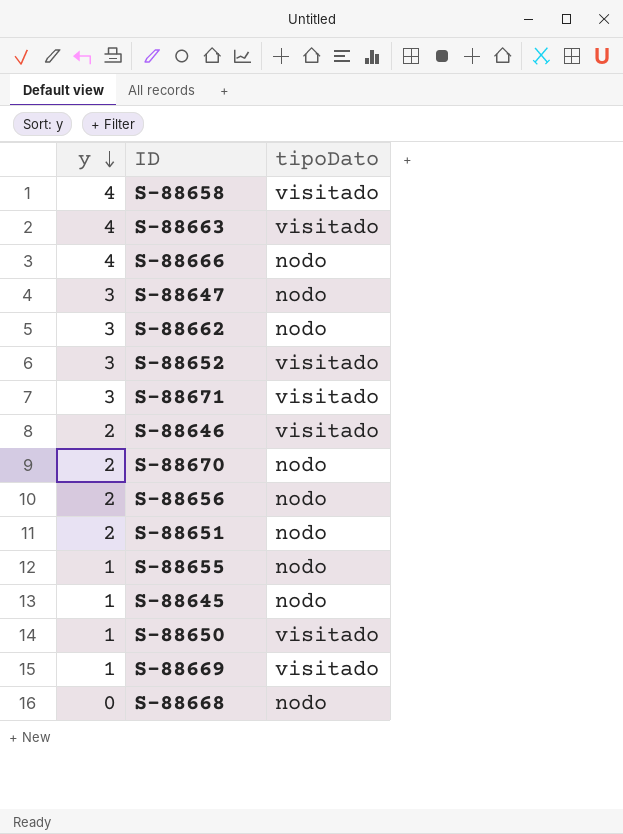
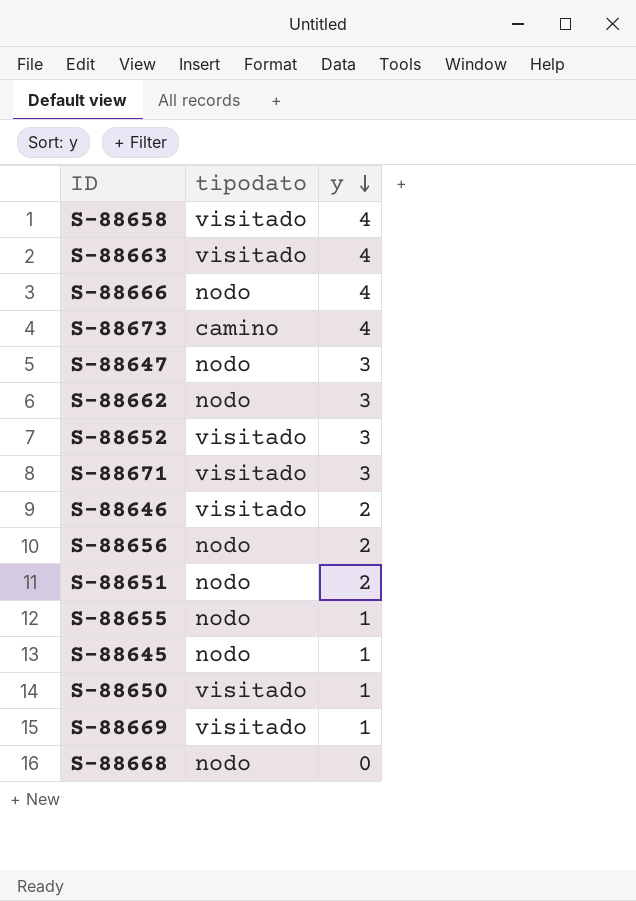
column name: tipoDato -> tipodato
column y | position: 1 -> 3
row S-88670: 2 | nodo -> none
row S-88673: none -> camino | 4

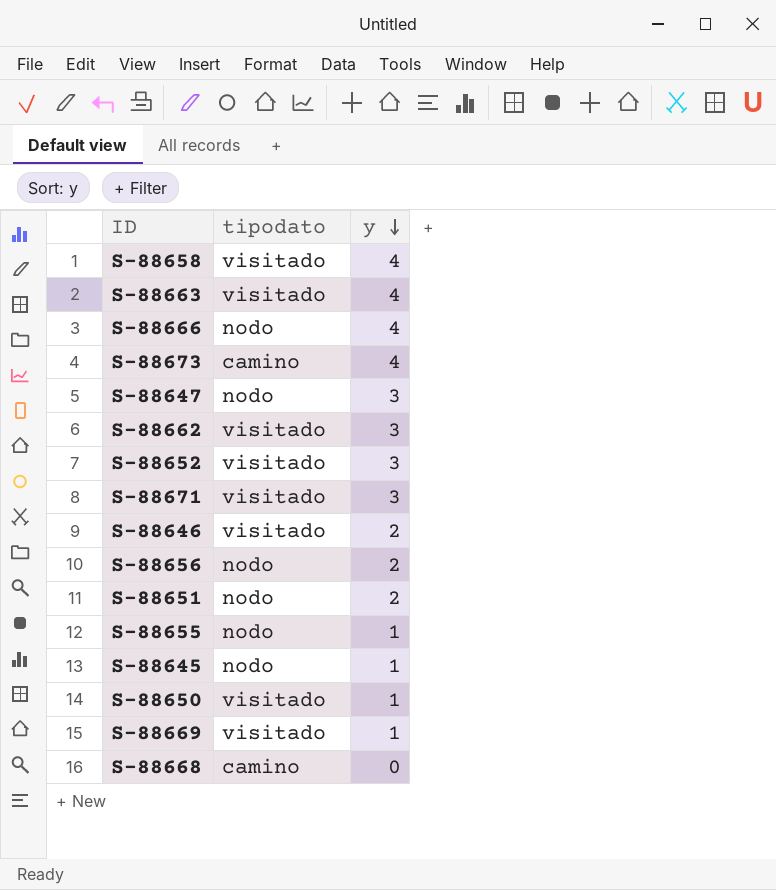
S-88662 | tipodato: nodo -> visitado
S-88668 | tipodato: nodo -> camino

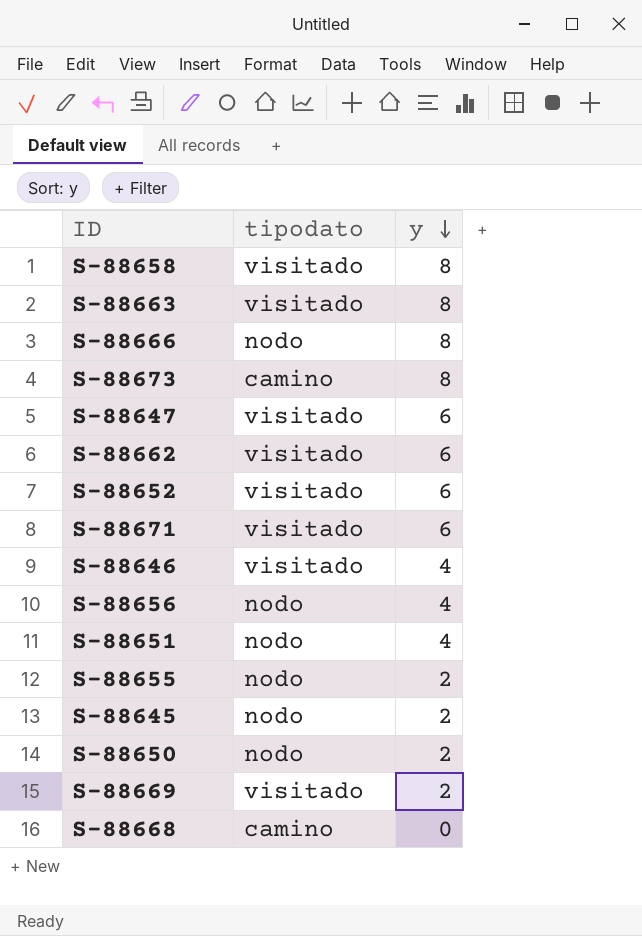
S-88658 | y: 4 -> 8
S-88663 | y: 4 -> 8
S-88666 | y: 4 -> 8
S-88673 | y: 4 -> 8
S-88647 | tipodato: nodo -> visitado
S-88647 | y: 3 -> 6
S-88662 | y: 3 -> 6
S-88652 | y: 3 -> 6
S-88671 | y: 3 -> 6
S-88646 | y: 2 -> 4
S-88656 | y: 2 -> 4
S-88651 | y: 2 -> 4
S-88655 | y: 1 -> 2
S-88645 | y: 1 -> 2
S-88650 | tipodato: visitado -> nodo
S-88650 | y: 1 -> 2
S-88669 | y: 1 -> 2

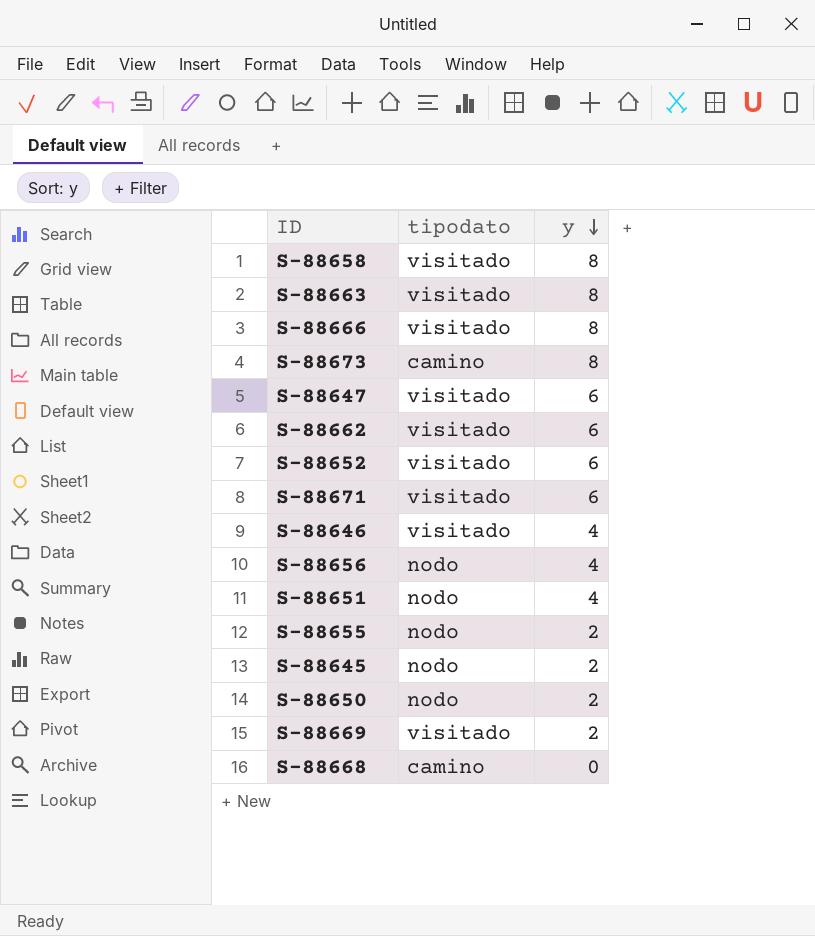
S-88666 | tipodato: nodo -> visitado

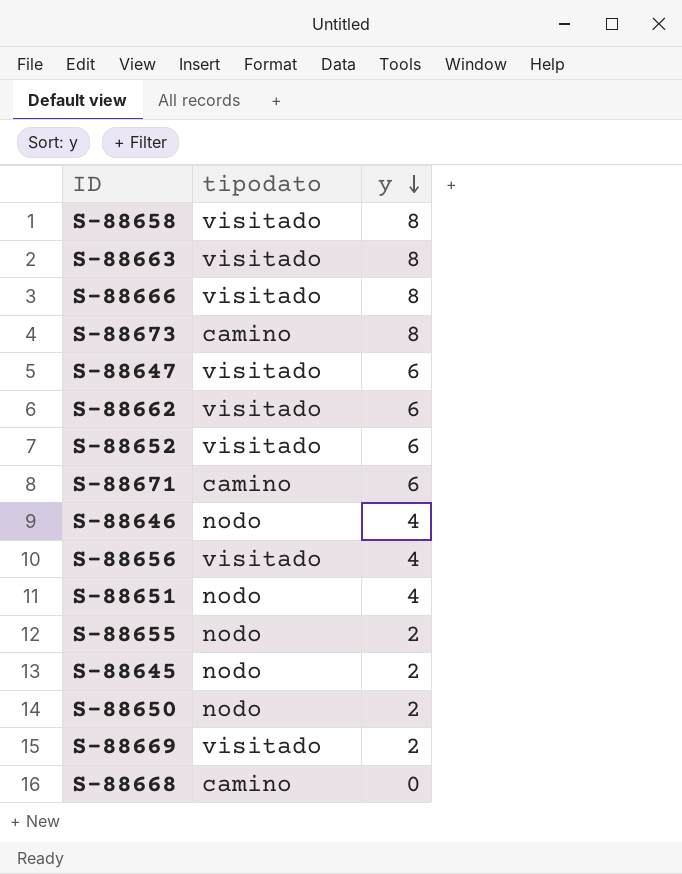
S-88671 | tipodato: visitado -> camino
S-88646 | tipodato: visitado -> nodo
S-88656 | tipodato: nodo -> visitado

